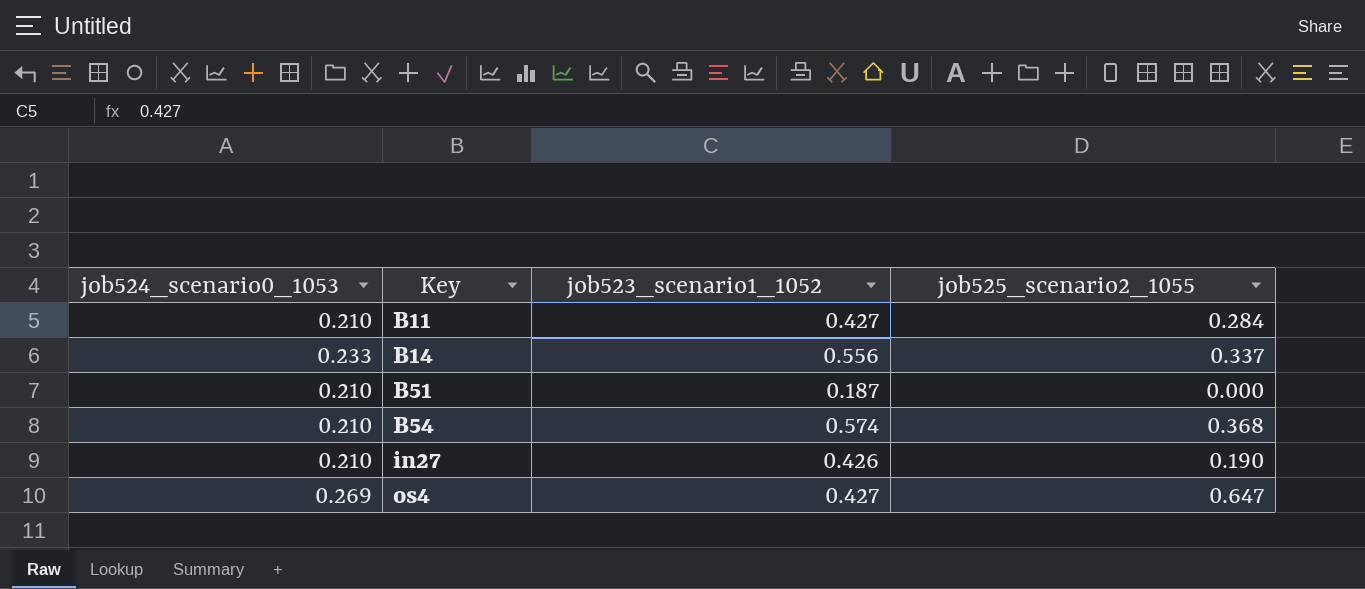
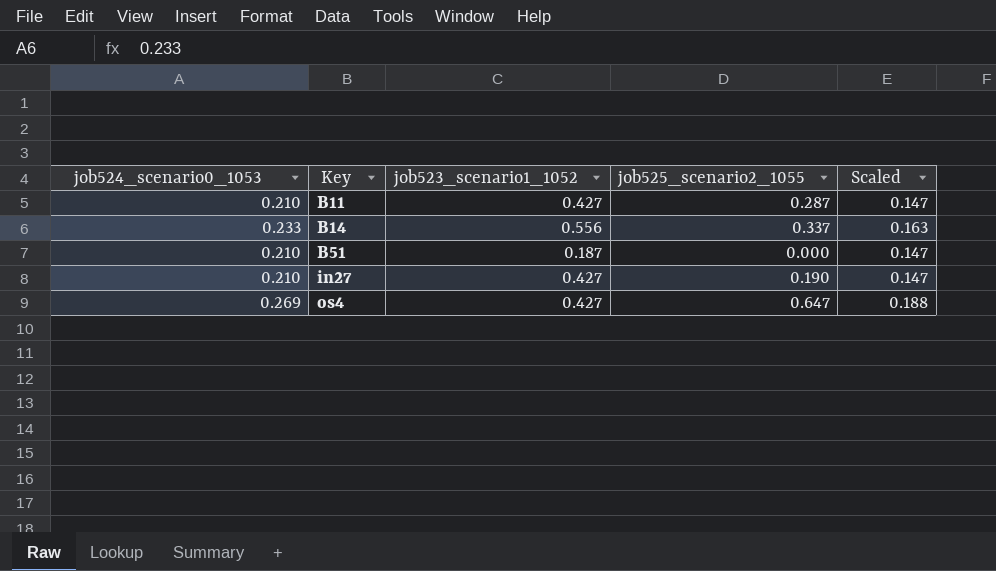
column Scaled | formula: none -> [job524_scenario0_1053] * 0.7
row B54: 0.210 | 0.574 | 0.368 -> none
B11 | job525_scenario2_1055: 0.284 -> 0.287
in27 | job523_scenario1_1052: 0.426 -> 0.427

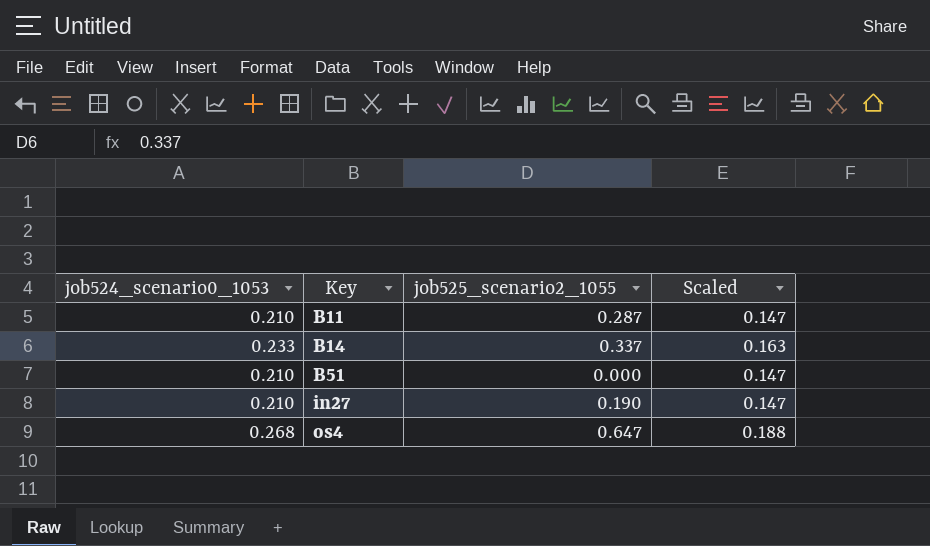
column job523_scenario1_1052 | position: 3 -> none
os4 | job524_scenario0_1053: 0.269 -> 0.268

